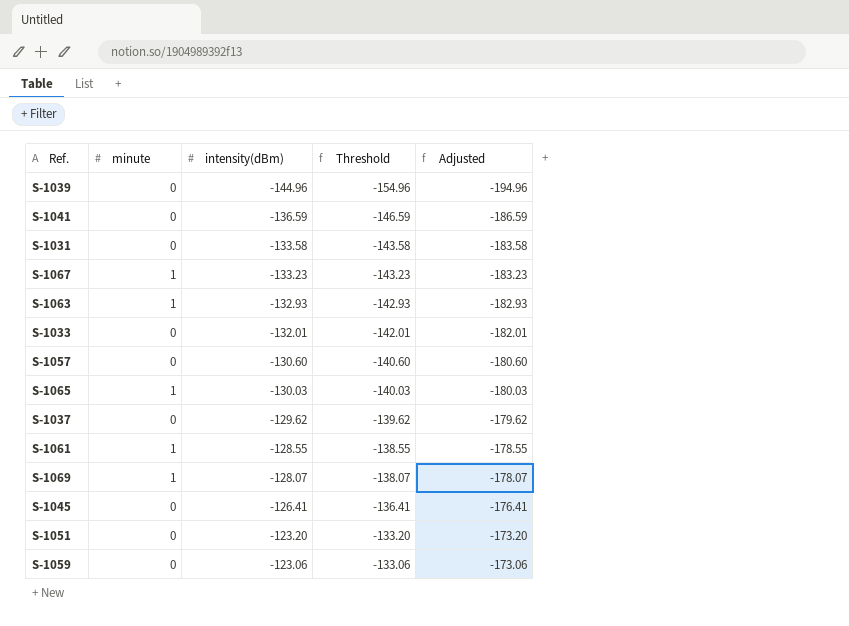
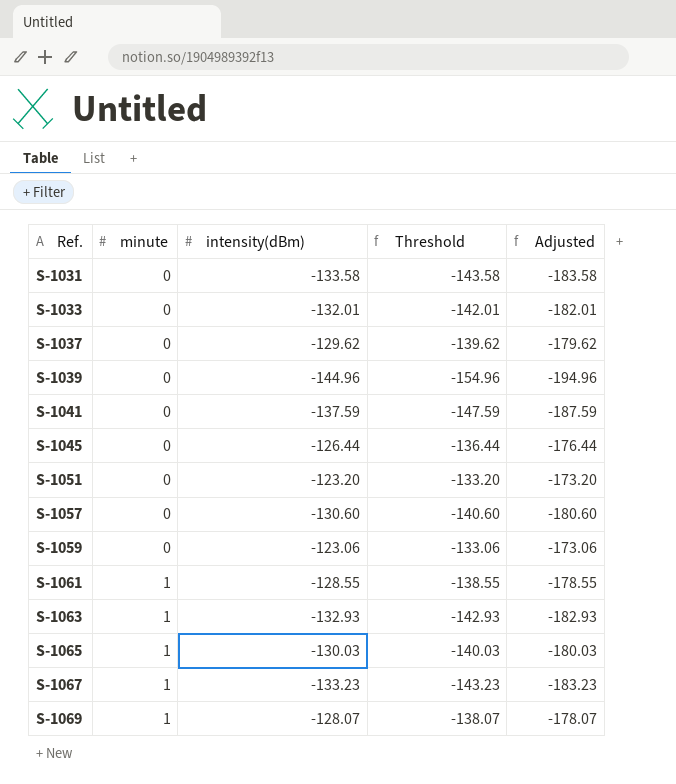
row order: intensity(dBm) ascending -> Ref. ascending
S-1041 | intensity(dBm): -136.59 -> -137.59
S-1041 | Threshold: -146.59 -> -147.59
S-1041 | Adjusted: -186.59 -> -187.59
S-1045 | intensity(dBm): -126.41 -> -126.44
S-1045 | Threshold: -136.41 -> -136.44
S-1045 | Adjusted: -176.41 -> -176.44

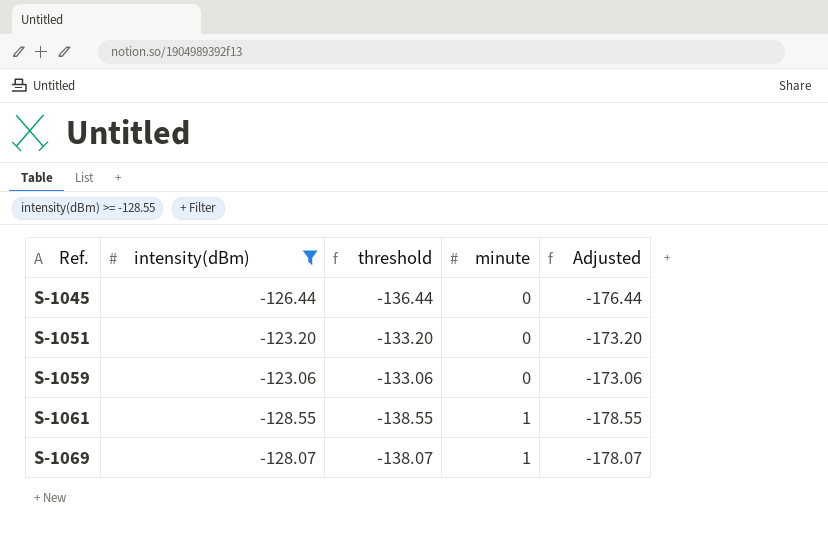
filter: none -> intensity(dBm) >= -128.55
column name: Threshold -> threshold
column minute | position: 2 -> 4

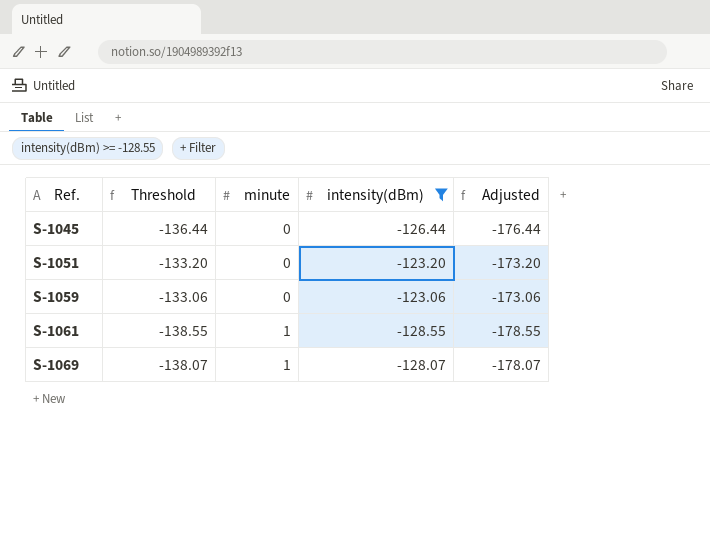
column name: threshold -> Threshold
column intensity(dBm) | position: 2 -> 4

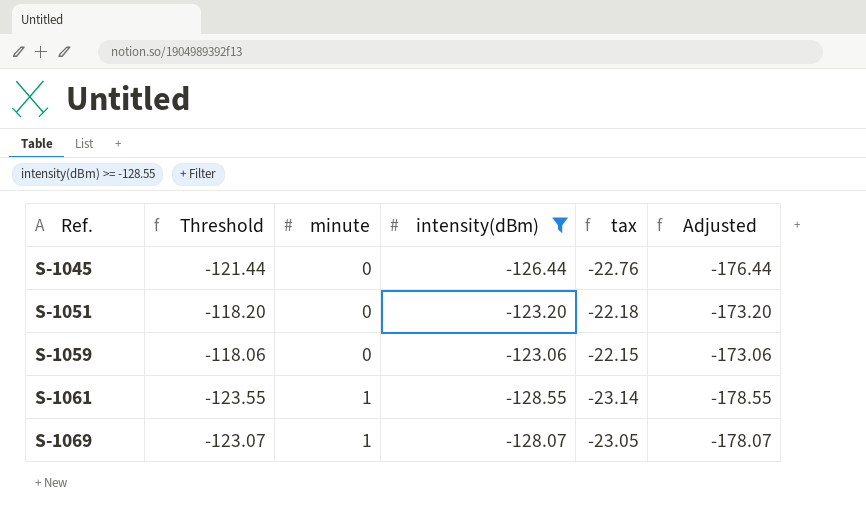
column Threshold | formula: [intensity(dBm)] - 10 -> [intensity(dBm)] + 5
column tax | formula: none -> [intensity(dBm)] * 0.18

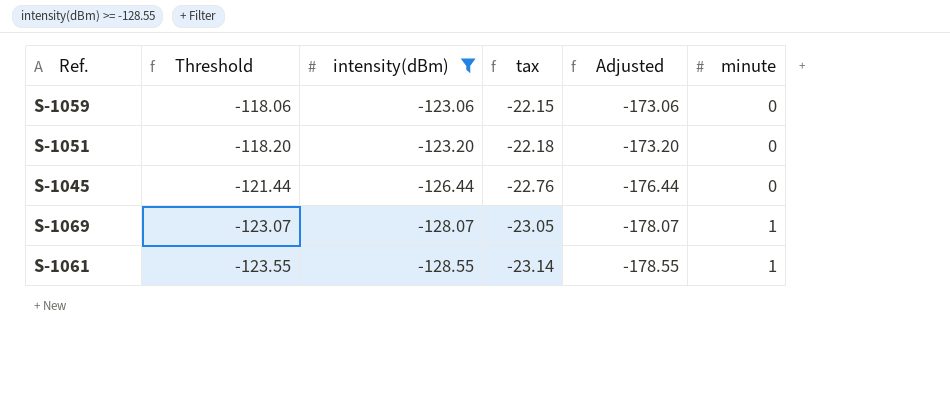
row order: Ref. ascending -> Threshold descending
column minute | position: 3 -> 6

